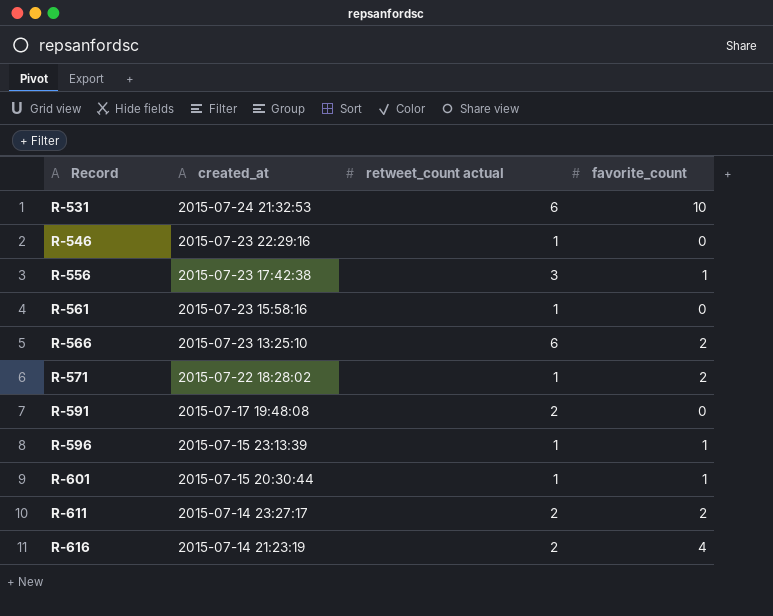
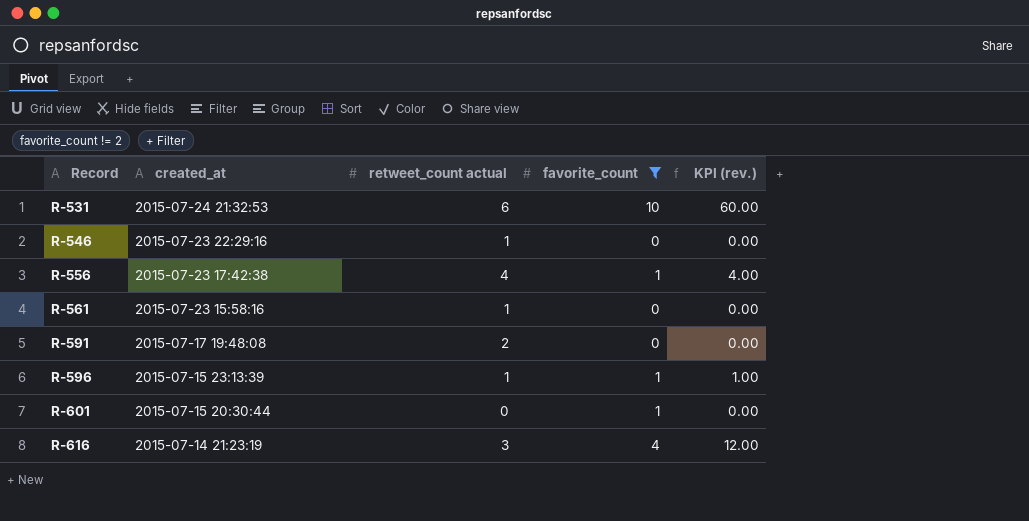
filter: none -> favorite_count != 2
column KPI (rev.) | formula: none -> [retweet_count actual] * [favorite_count]
R-556 | retweet_count actual: 3 -> 4
R-601 | retweet_count actual: 1 -> 0
R-616 | retweet_count actual: 2 -> 3

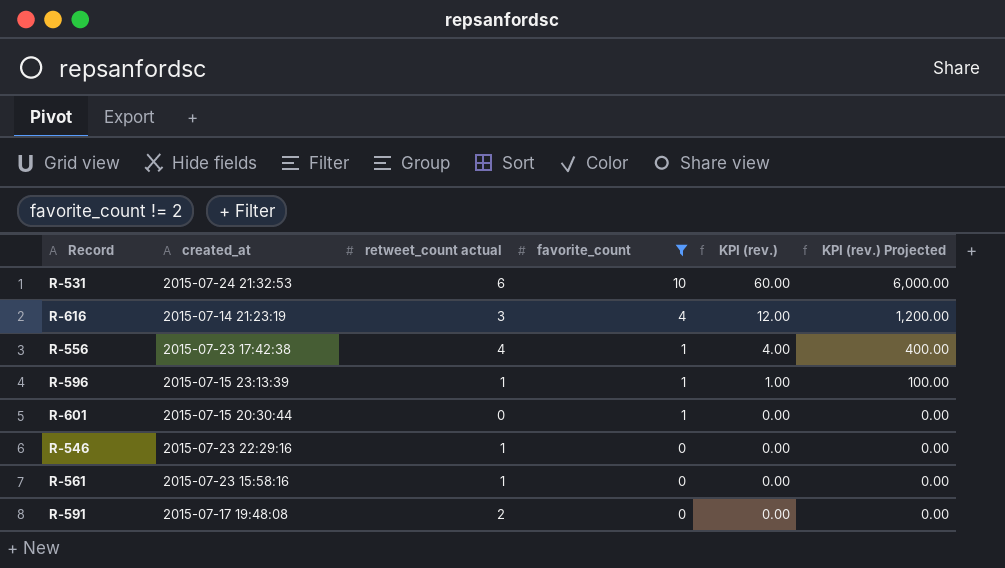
row order: Record ascending -> favorite_count descending
column KPI (rev.) Projected | formula: none -> [KPI (rev.)] * 100

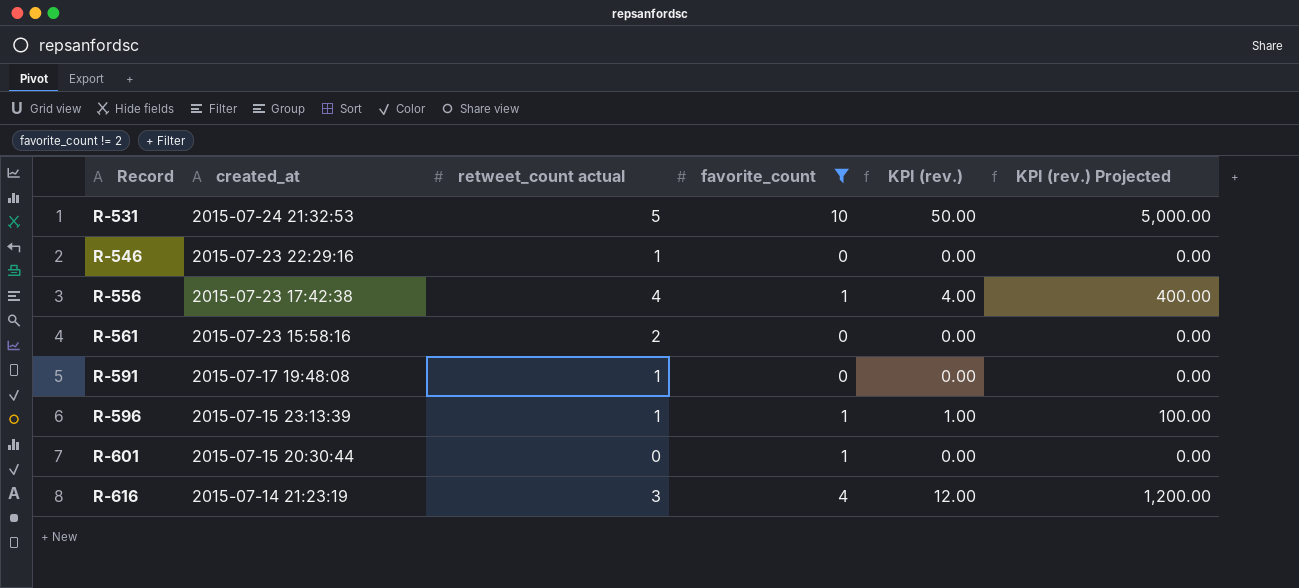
row order: favorite_count descending -> Record ascending
R-531 | retweet_count actual: 6 -> 5
R-531 | KPI (rev.): 60.00 -> 50.00
R-531 | KPI (rev.) Projected: 6,000.00 -> 5,000.00
R-561 | retweet_count actual: 1 -> 2
R-591 | retweet_count actual: 2 -> 1

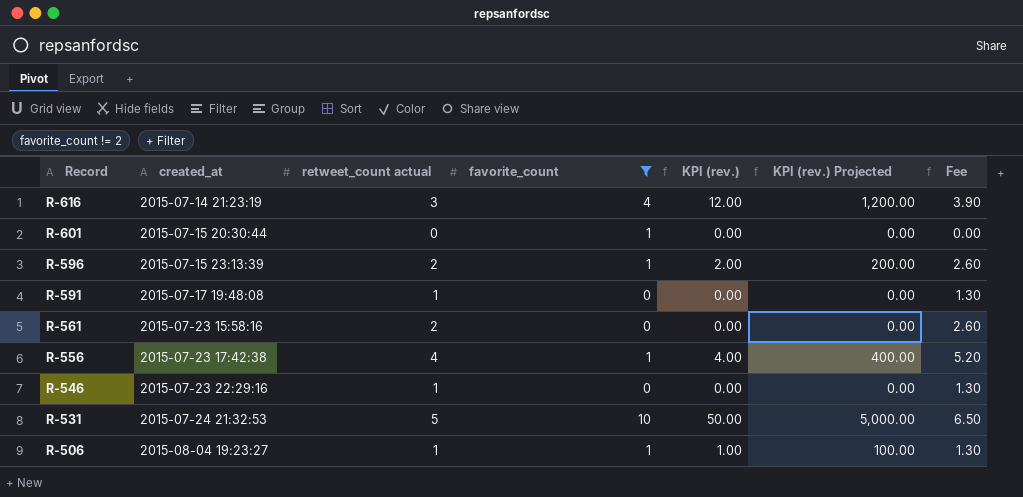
row order: Record ascending -> Record descending
column Fee | formula: none -> [retweet_count actual] * 1.3
R-596 | retweet_count actual: 1 -> 2
R-596 | KPI (rev.): 1.00 -> 2.00
R-596 | KPI (rev.) Projected: 100.00 -> 200.00
row R-506: none -> 2015-08-04 19:23:27 | 1 | 1 | 1.00 | 100.00 | 1.30

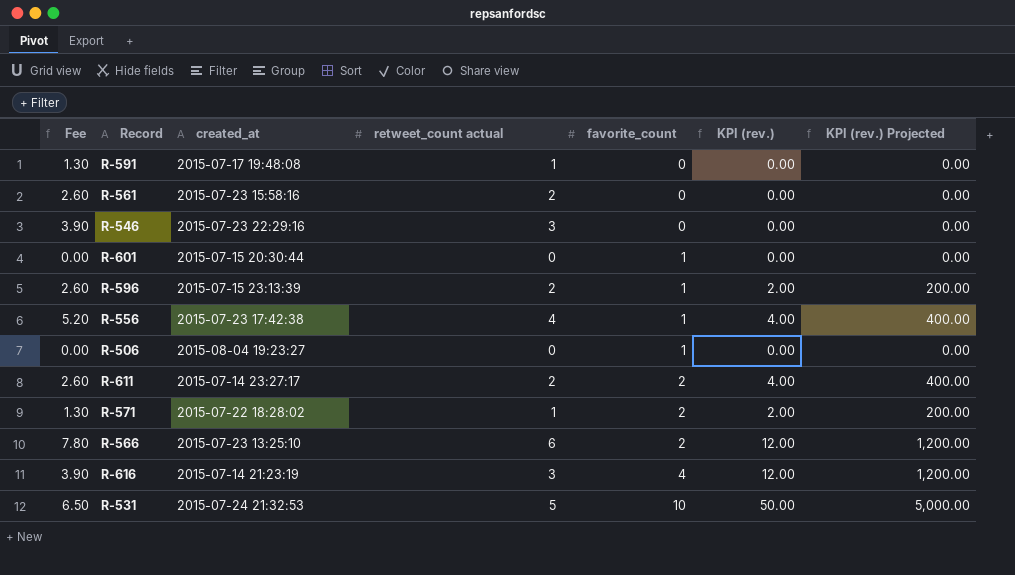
filter: favorite_count != 2 -> none
row order: Record descending -> favorite_count ascending
column Fee | position: 7 -> 1
R-546 | Fee: 1.30 -> 3.90
R-546 | retweet_count actual: 1 -> 3
R-506 | Fee: 1.30 -> 0.00
R-506 | retweet_count actual: 1 -> 0
R-506 | KPI (rev.): 1.00 -> 0.00
R-506 | KPI (rev.) Projected: 100.00 -> 0.00

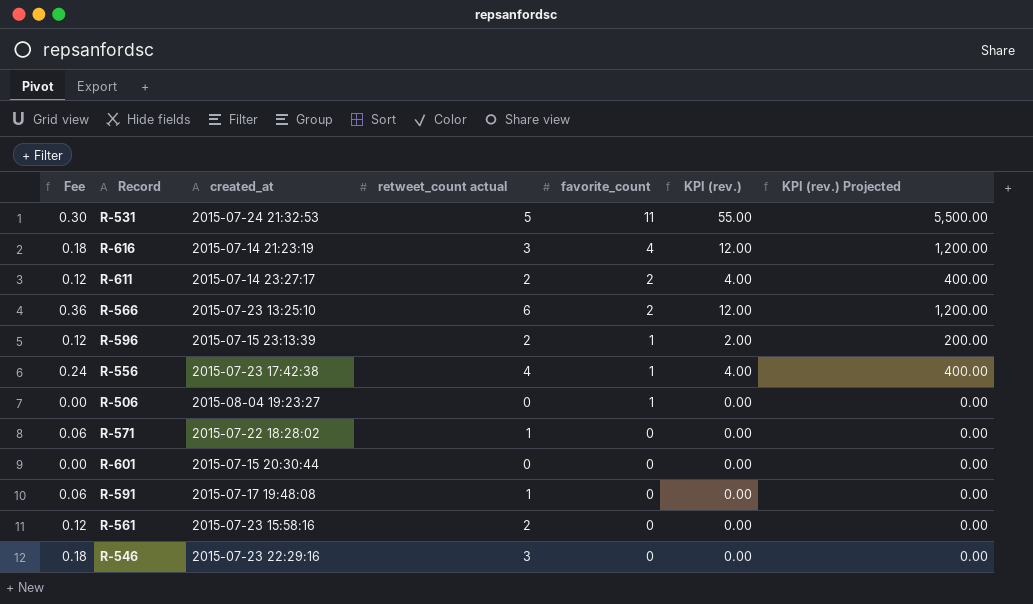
row order: favorite_count ascending -> favorite_count descending
column Fee | formula: [retweet_count actual] * 1.3 -> [retweet_count actual] * 0.06
R-531 | favorite_count: 10 -> 11
R-531 | KPI (rev.): 50.00 -> 55.00
R-531 | KPI (rev.) Projected: 5,000.00 -> 5,500.00
R-571 | favorite_count: 2 -> 0
R-571 | KPI (rev.): 2.00 -> 0.00
R-571 | KPI (rev.) Projected: 200.00 -> 0.00
R-601 | favorite_count: 1 -> 0

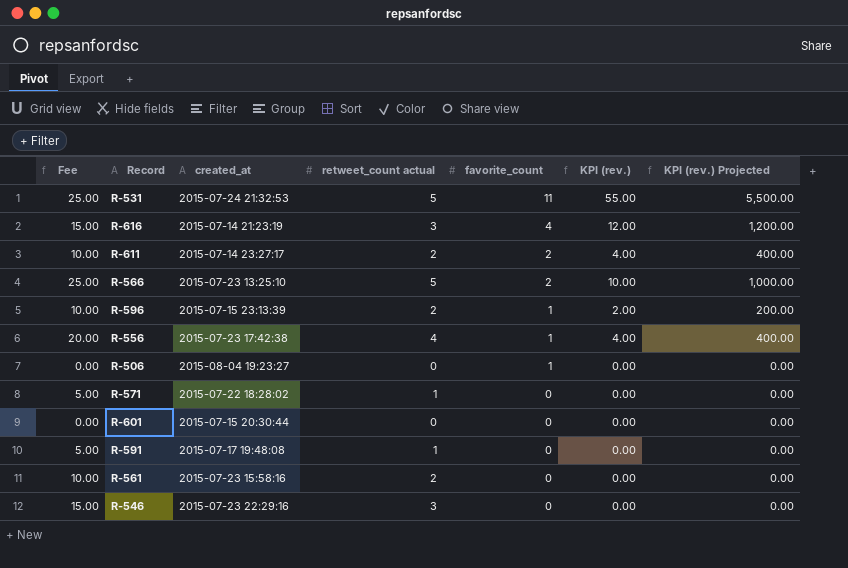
column Fee | formula: [retweet_count actual] * 0.06 -> [retweet_count actual] * 5
R-566 | retweet_count actual: 6 -> 5
R-566 | KPI (rev.): 12.00 -> 10.00
R-566 | KPI (rev.) Projected: 1,200.00 -> 1,000.00

